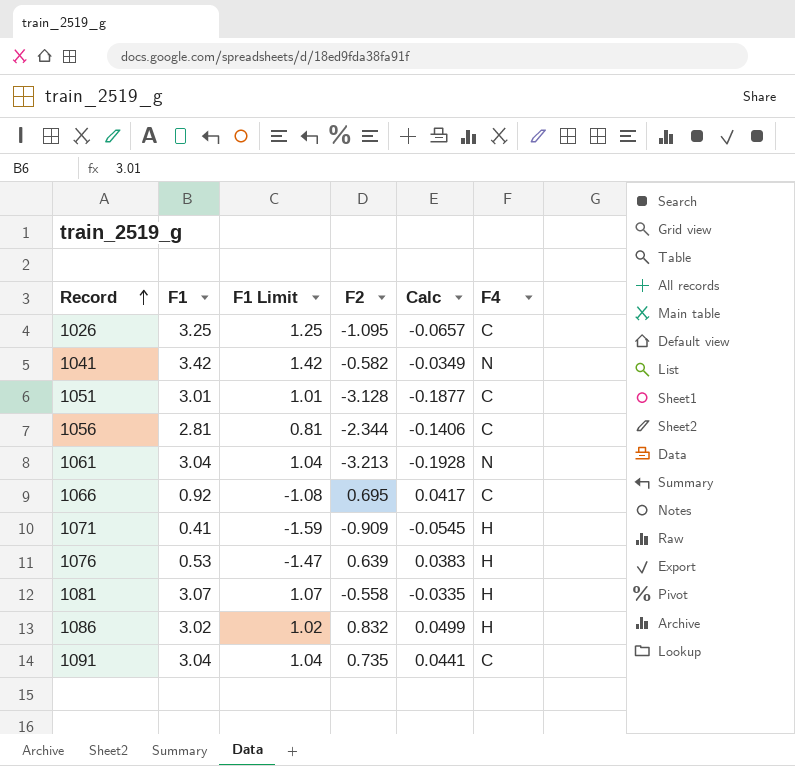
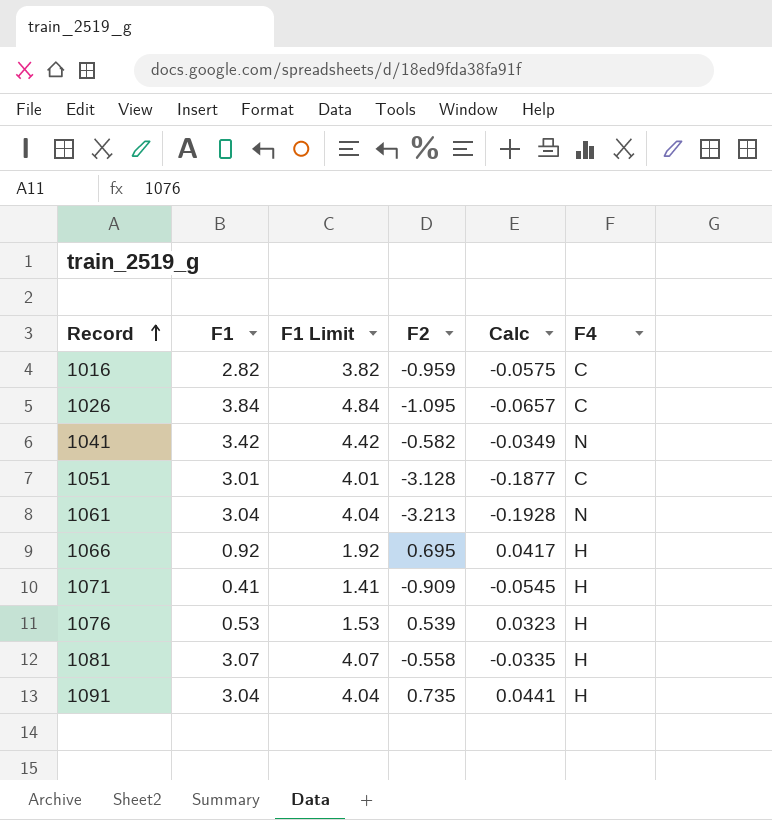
column F1 Limit | formula: [F1] - 2 -> [F1] + 1
row 1056: 2.81 | 0.81 | -2.344 | -0.1406 | C -> none
row 1086: 3.02 | 1.02 | 0.832 | 0.0499 | H -> none
row 1016: none -> 2.82 | 3.82 | -0.959 | -0.0575 | C
1026 | F1: 3.25 -> 3.84
1066 | F4: C -> H
1076 | F2: 0.639 -> 0.539
1076 | Calc: 0.0383 -> 0.0323
1091 | F4: C -> H

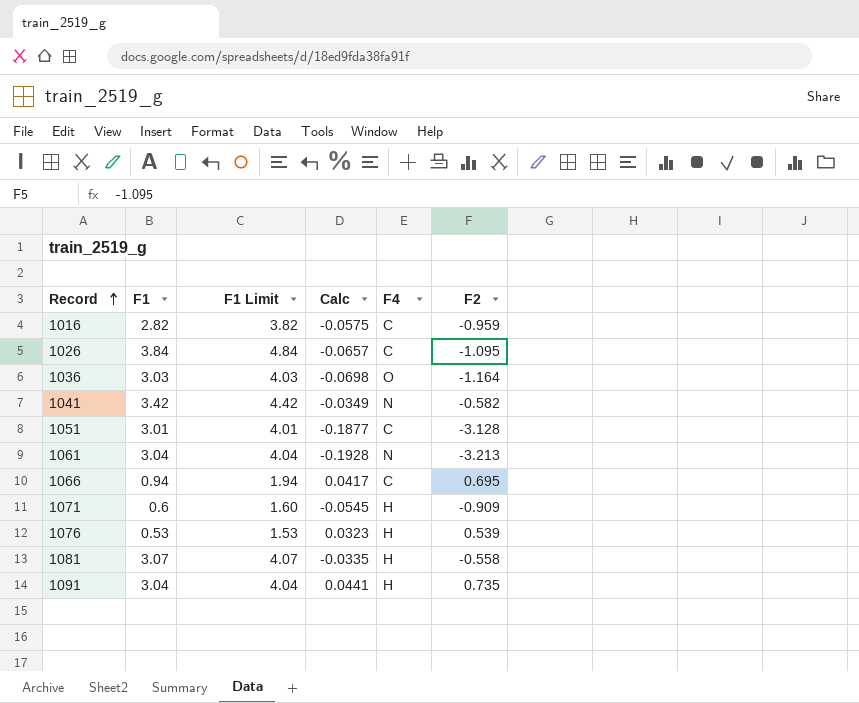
column F2 | position: 4 -> 6
row 1036: none -> 3.03 | 4.03 | -0.0698 | O | -1.164
1066 | F1: 0.92 -> 0.94
1066 | F1 Limit: 1.92 -> 1.94
1066 | F4: H -> C
1071 | F1: 0.41 -> 0.6
1071 | F1 Limit: 1.41 -> 1.60

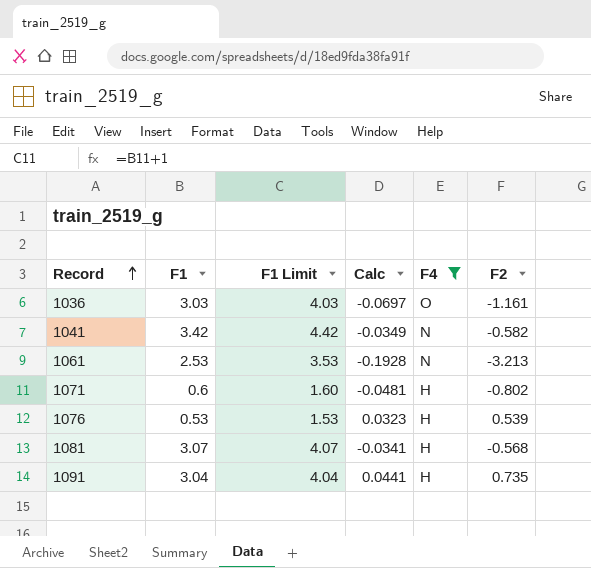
filter: none -> F4 != C
1036 | Calc: -0.0698 -> -0.0697
1036 | F2: -1.164 -> -1.161
1061 | F1: 3.04 -> 2.53
1061 | F1 Limit: 4.04 -> 3.53
1071 | Calc: -0.0545 -> -0.0481
1071 | F2: -0.909 -> -0.802
1081 | Calc: -0.0335 -> -0.0341
1081 | F2: -0.558 -> -0.568

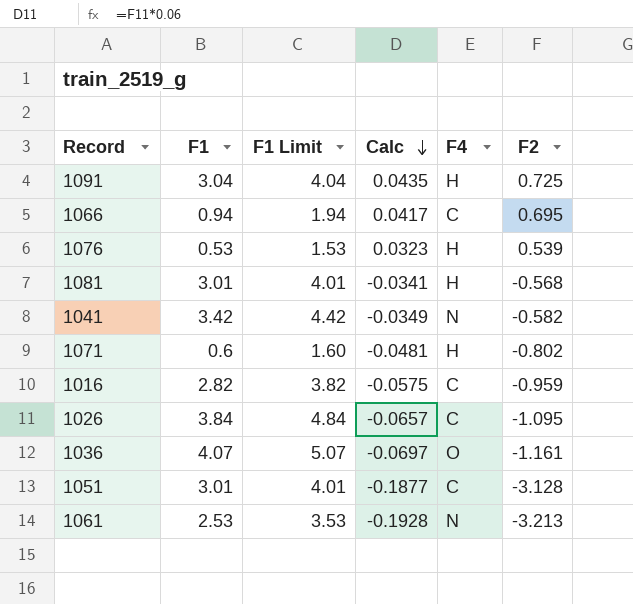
filter: F4 != C -> none
row order: Record ascending -> Calc descending
1091 | Calc: 0.0441 -> 0.0435
1091 | F2: 0.735 -> 0.725
1081 | F1: 3.07 -> 3.01
1081 | F1 Limit: 4.07 -> 4.01
1036 | F1: 3.03 -> 4.07
1036 | F1 Limit: 4.03 -> 5.07

